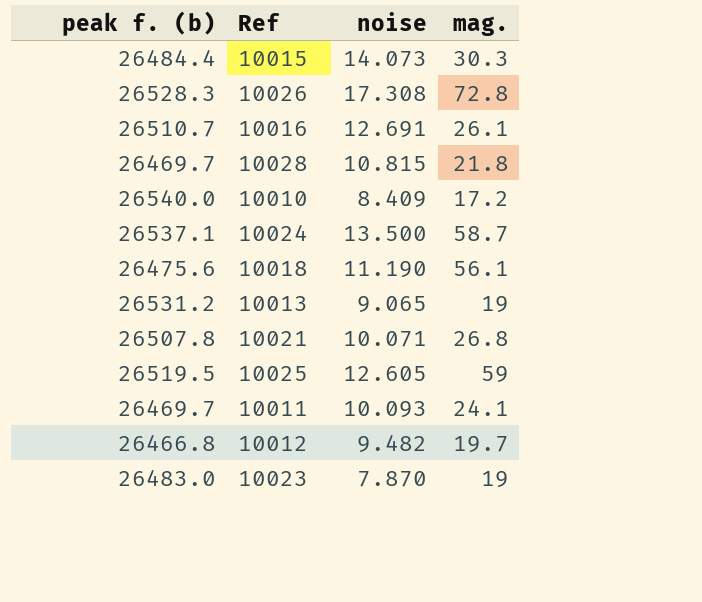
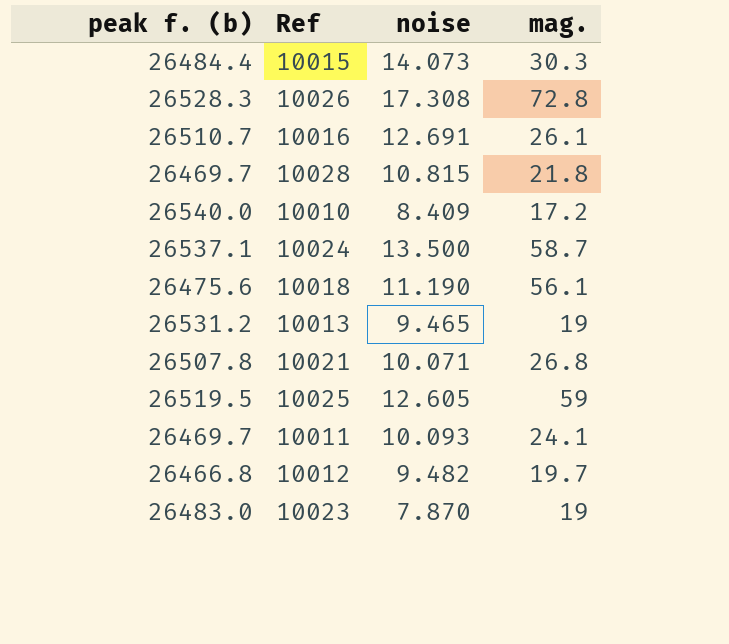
10013 | noise: 9.065 -> 9.465

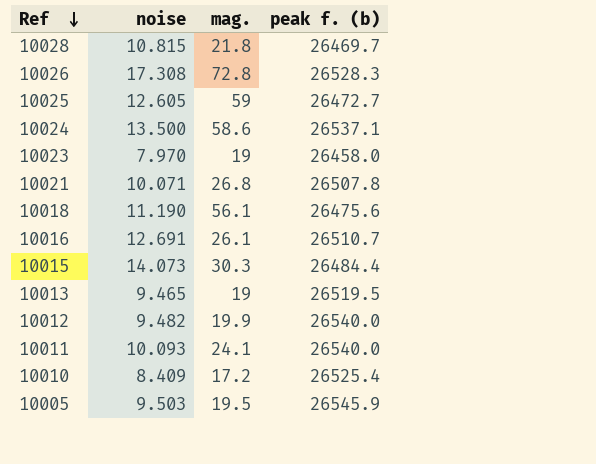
row order: none -> Ref descending
column peak f. (b) | position: 1 -> 4
10025 | peak f. (b): 26519.5 -> 26472.7
10024 | mag.: 58.7 -> 58.6
10023 | noise: 7.870 -> 7.970
10023 | peak f. (b): 26483.0 -> 26458.0
10013 | peak f. (b): 26531.2 -> 26519.5
10012 | mag.: 19.7 -> 19.9
10012 | peak f. (b): 26466.8 -> 26540.0
10011 | peak f. (b): 26469.7 -> 26540.0
10010 | peak f. (b): 26540.0 -> 26525.4
row 10005: none -> 9.503 | 19.5 | 26545.9

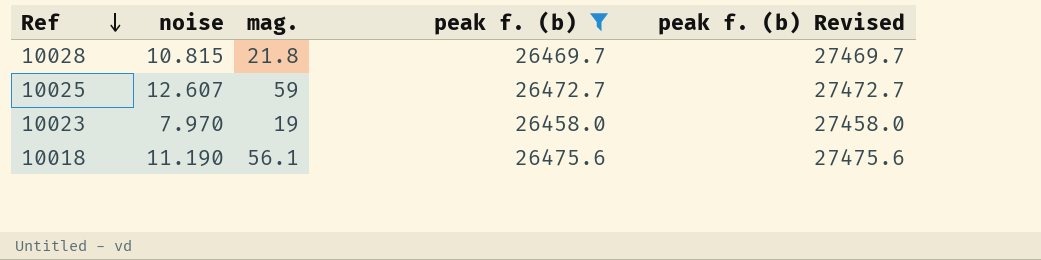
filter: none -> peak f. (b) <= 26475.6
column peak f. (b) Revised | formula: none -> [peak f. (b)] + 1000
10025 | noise: 12.605 -> 12.607

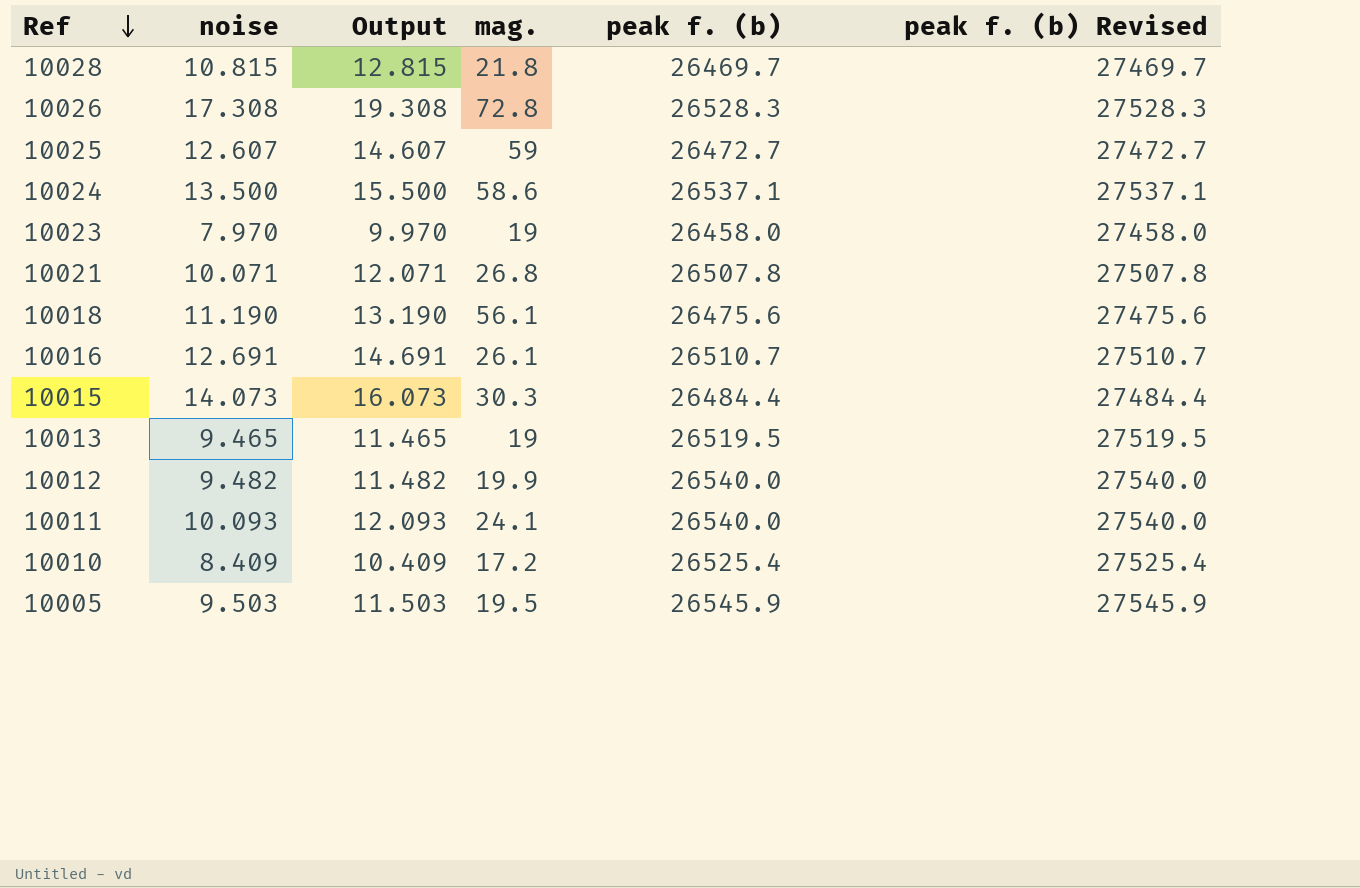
filter: peak f. (b) <= 26475.6 -> none
column Output | formula: none -> [noise] + 2

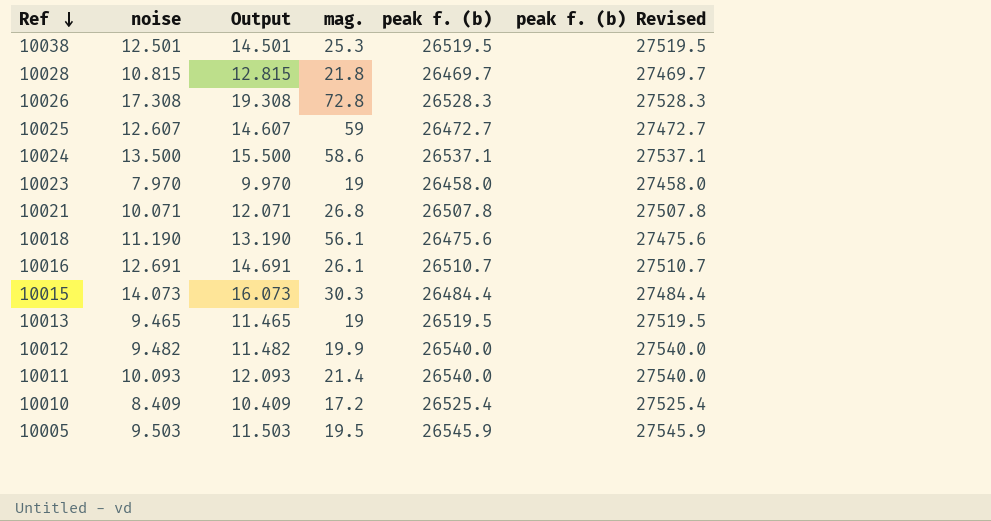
row 10038: none -> 12.501 | 14.501 | 25.3 | 26519.5 | 27519.5
10011 | mag.: 24.1 -> 21.4

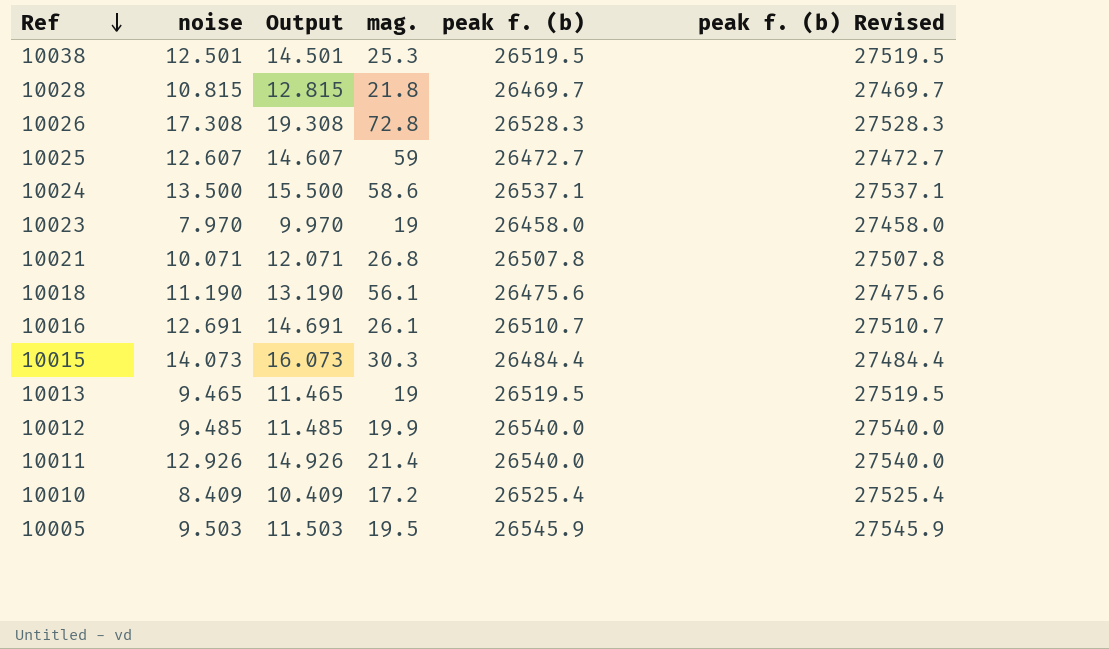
10012 | noise: 9.482 -> 9.485
10012 | Output: 11.482 -> 11.485
10011 | noise: 10.093 -> 12.926
10011 | Output: 12.093 -> 14.926

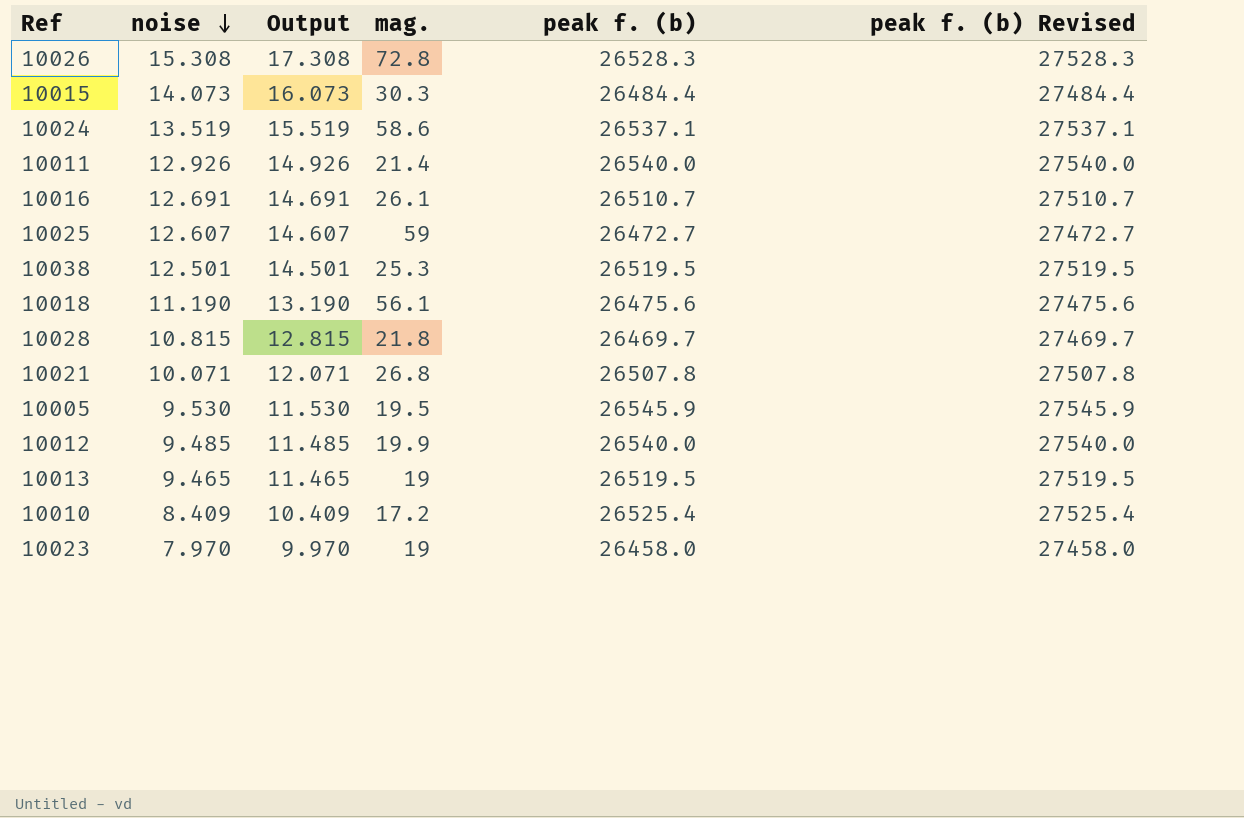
row order: Ref descending -> noise descending
10026 | noise: 17.308 -> 15.308
10026 | Output: 19.308 -> 17.308
10024 | noise: 13.500 -> 13.519
10024 | Output: 15.500 -> 15.519
10005 | noise: 9.503 -> 9.530
10005 | Output: 11.503 -> 11.530

